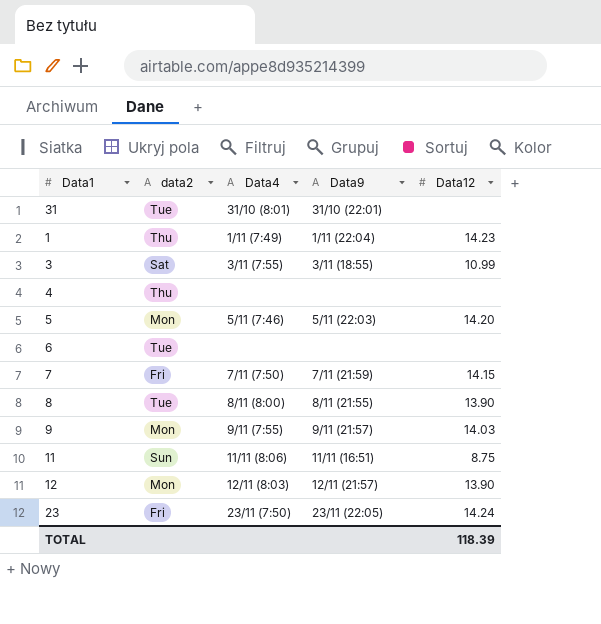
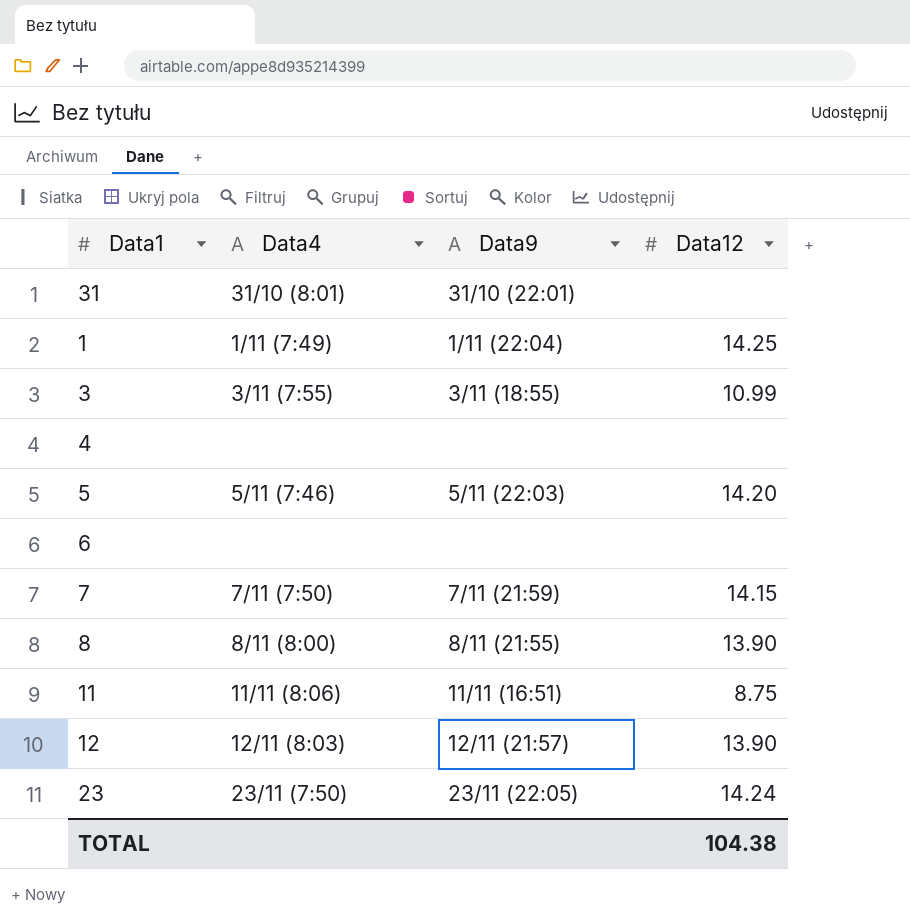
column data2 | position: 2 -> none
row 9: Mon | 9/11 (7:55) | 9/11 (21:57) | 14.03 -> none
1 | Data12: 14.23 -> 14.25
TOTAL | Data12: 118.39 -> 104.38

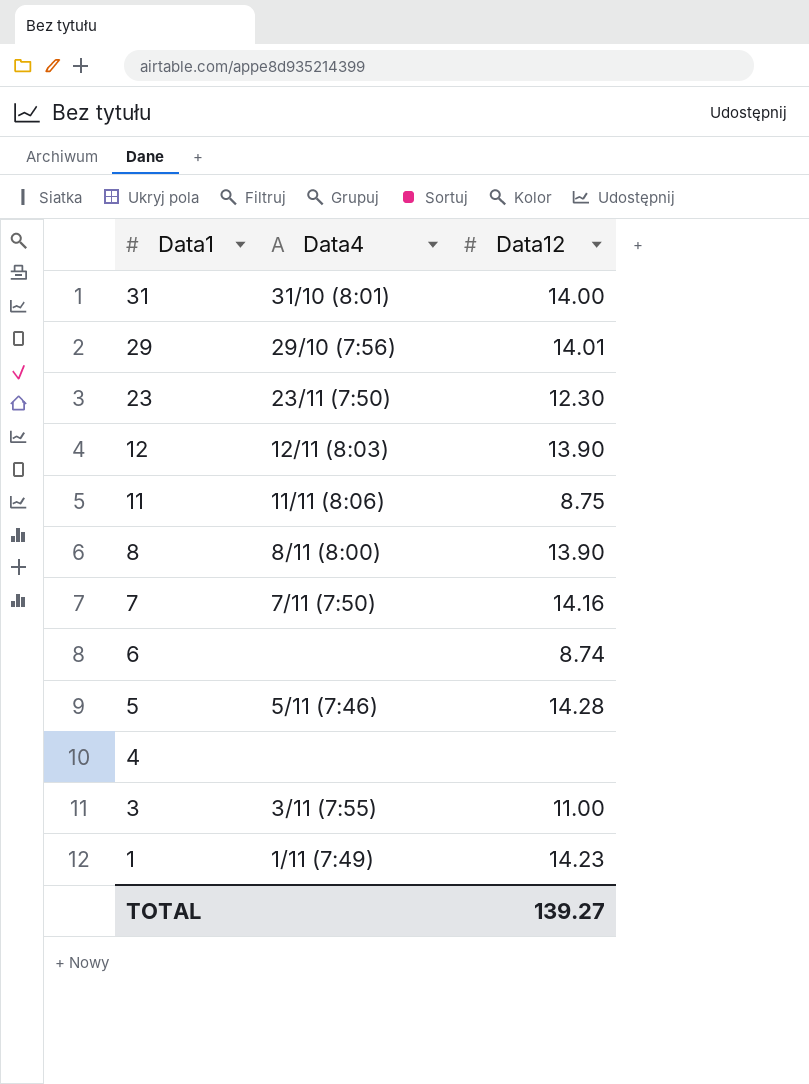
row order: none -> Data1 descending
column Data9 | position: 3 -> none
31 | Data12: none -> 14.00
row 29: none -> 29/10 (7:56) | 14.01
23 | Data12: 14.24 -> 12.30
7 | Data12: 14.15 -> 14.16
6 | Data12: none -> 8.74
5 | Data12: 14.20 -> 14.28
3 | Data12: 10.99 -> 11.00
1 | Data12: 14.25 -> 14.23
TOTAL | Data12: 104.38 -> 139.27

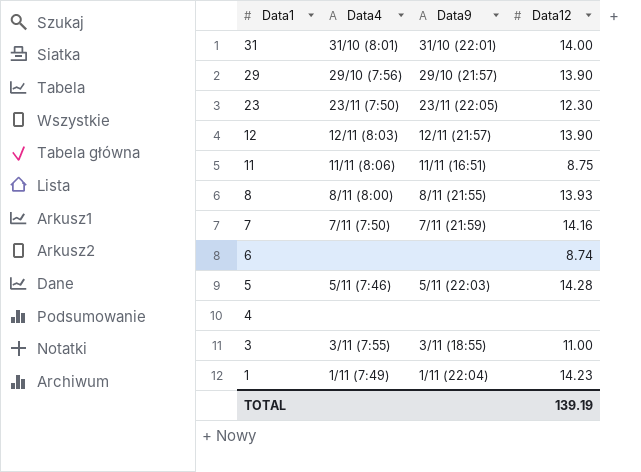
column Data9 | position: none -> 3
29 | Data12: 14.01 -> 13.90
8 | Data12: 13.90 -> 13.93
TOTAL | Data12: 139.27 -> 139.19

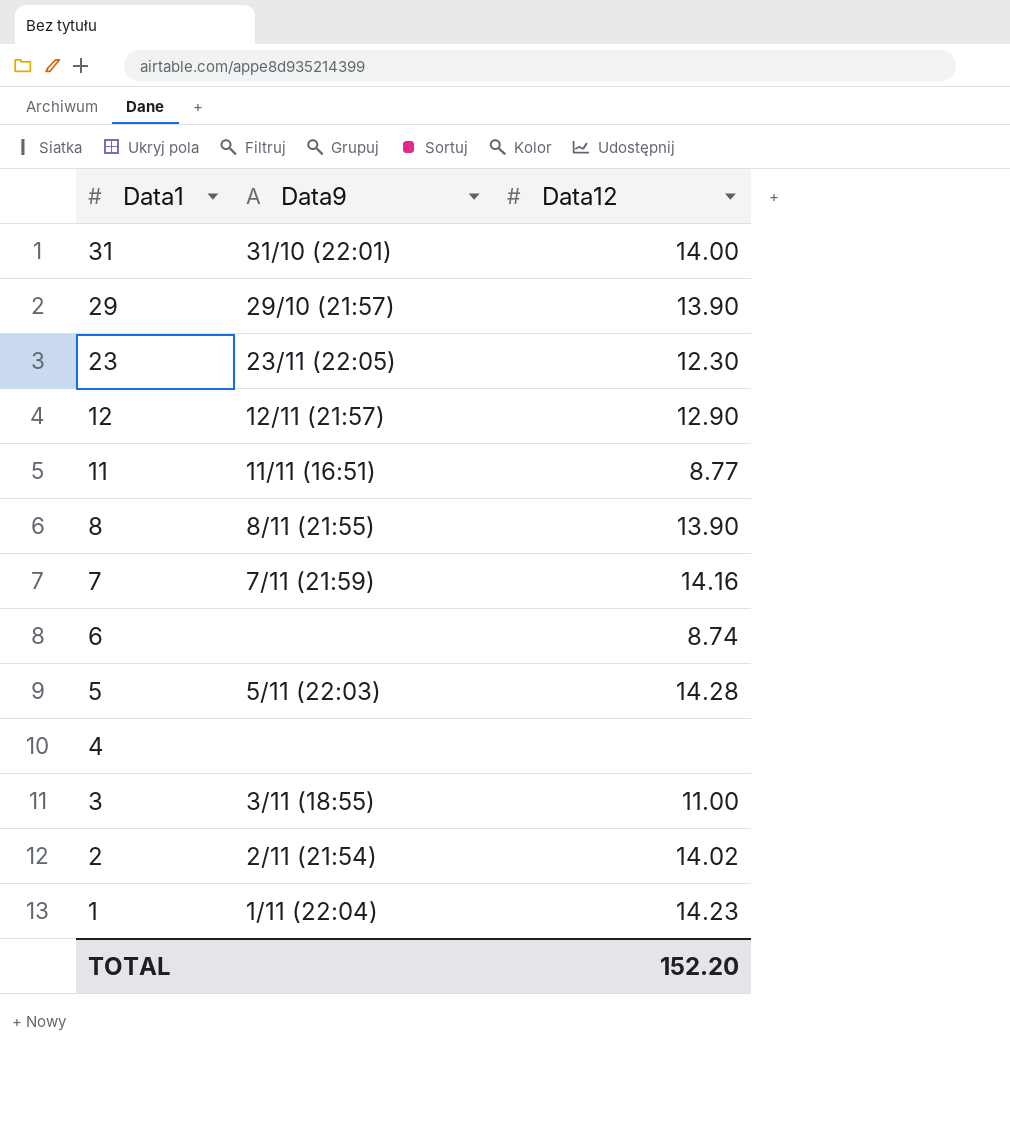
column Data4 | position: 2 -> none
12 | Data12: 13.90 -> 12.90
11 | Data12: 8.75 -> 8.77
8 | Data12: 13.93 -> 13.90
row 2: none -> 2/11 (21:54) | 14.02
TOTAL | Data12: 139.19 -> 152.20

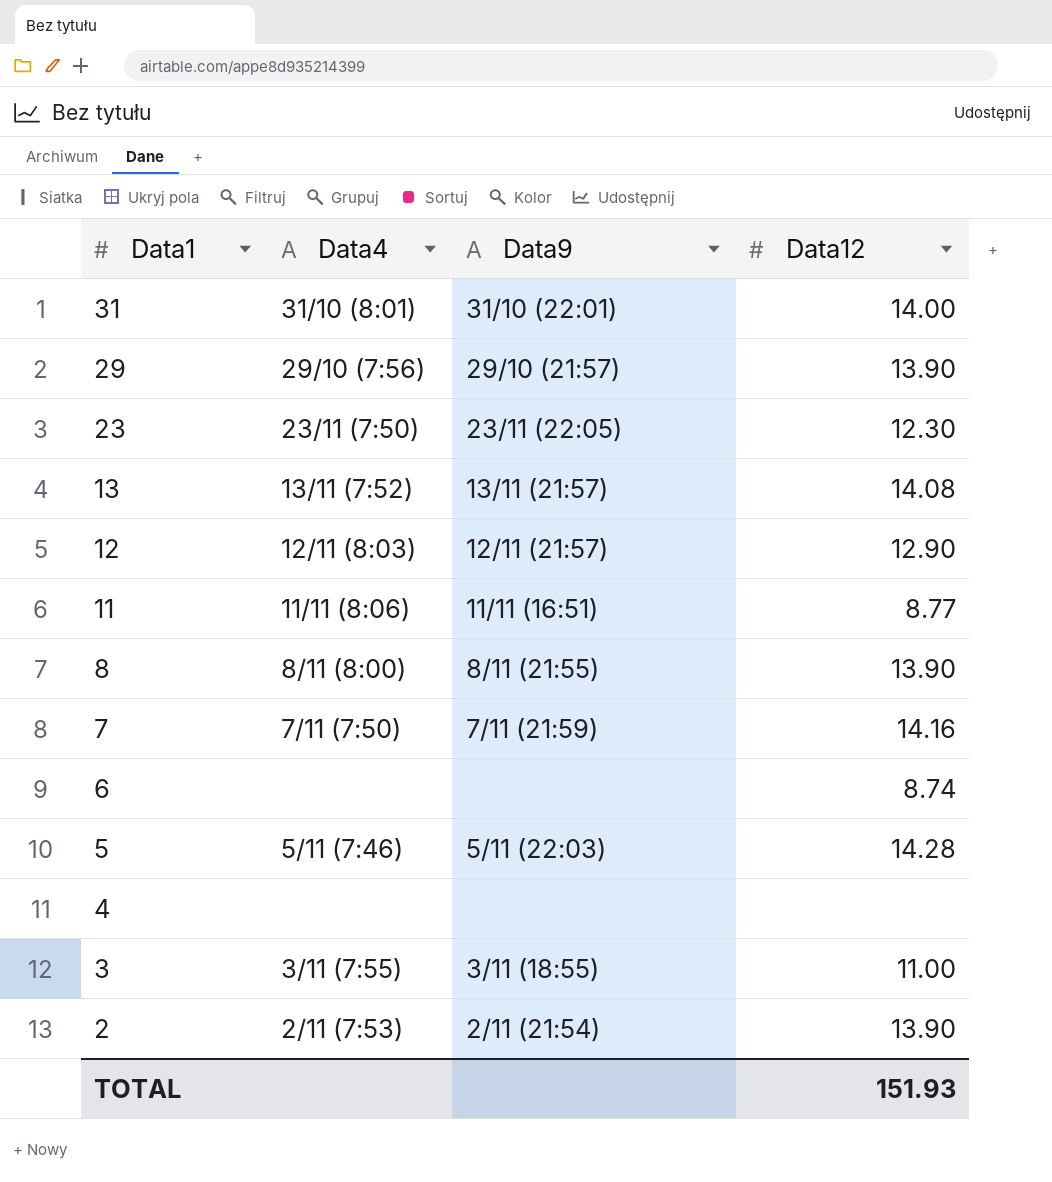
column Data4 | position: none -> 2
row 1: 1/11 (22:04) | 14.23 -> none
row 13: none -> 13/11 (7:52) | 13/11 (21:57) | 14.08
2 | Data12: 14.02 -> 13.90
TOTAL | Data12: 152.20 -> 151.93

